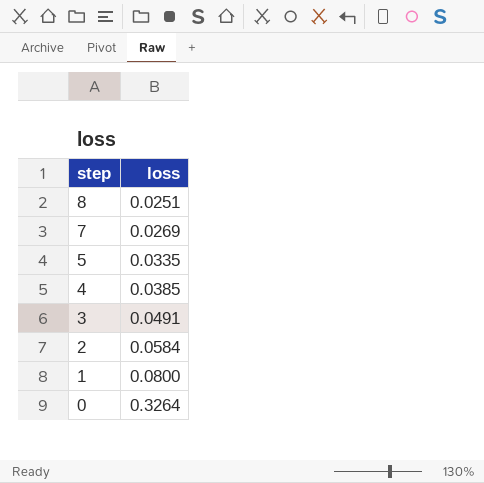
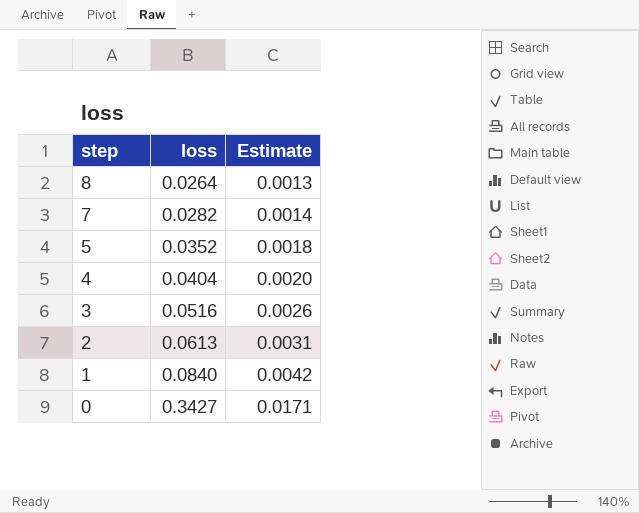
column Estimate | formula: none -> [loss] * 0.05
8 | loss: 0.0251 -> 0.0264
7 | loss: 0.0269 -> 0.0282
5 | loss: 0.0335 -> 0.0352
4 | loss: 0.0385 -> 0.0404
3 | loss: 0.0491 -> 0.0516
2 | loss: 0.0584 -> 0.0613
1 | loss: 0.0800 -> 0.0840
0 | loss: 0.3264 -> 0.3427

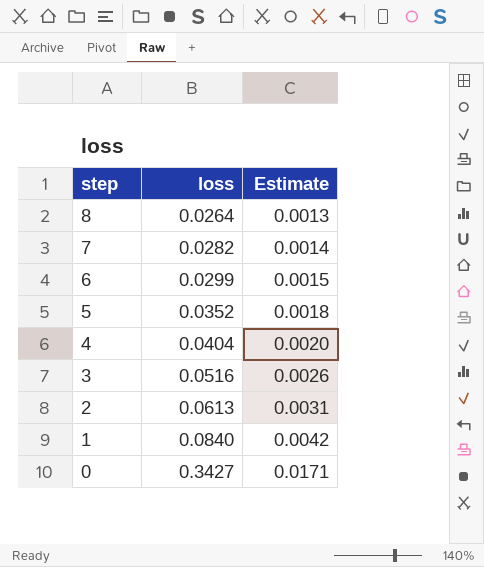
row 6: none -> 0.0299 | 0.0015

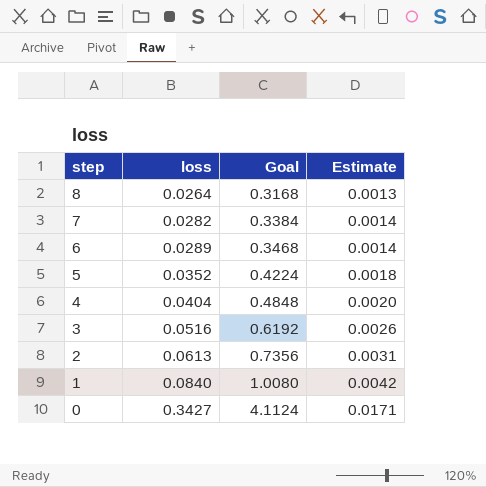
column Goal | formula: none -> [loss] * 12
6 | loss: 0.0299 -> 0.0289
6 | Estimate: 0.0015 -> 0.0014

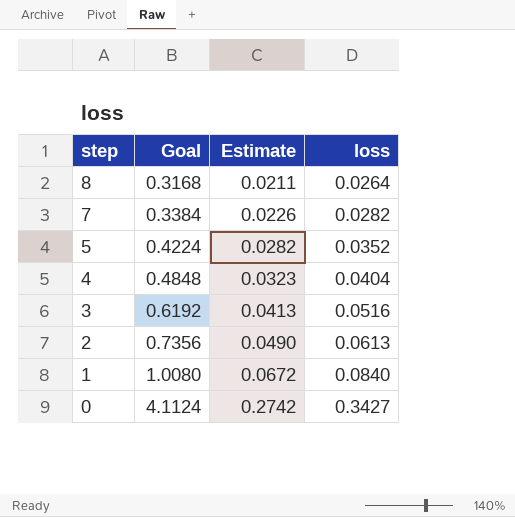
column Estimate | formula: [loss] * 0.05 -> [loss] * 0.8
column loss | position: 2 -> 4
row 6: 0.0289 | 0.3468 | 0.0014 -> none

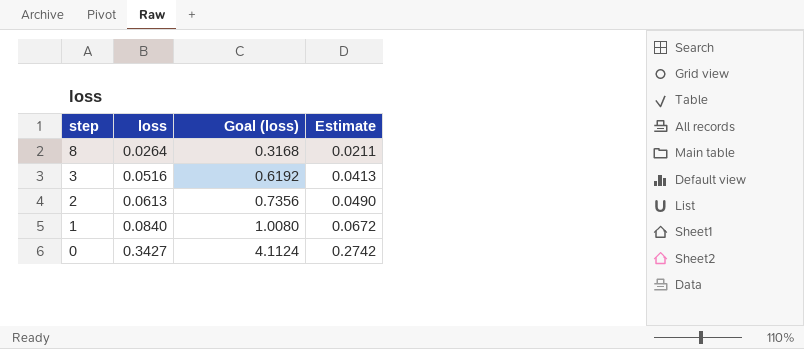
column loss | position: 4 -> 2
column name: Goal -> Goal (loss)
row 7: 0.3384 | 0.0226 | 0.0282 -> none
row 5: 0.4224 | 0.0282 | 0.0352 -> none
row 4: 0.4848 | 0.0323 | 0.0404 -> none

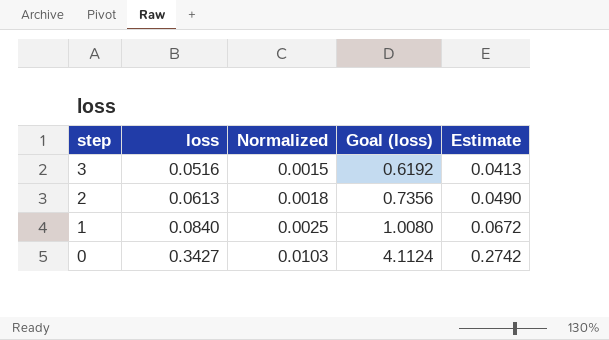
column Normalized | formula: none -> [loss] * 0.03
row 8: 0.0264 | 0.3168 | 0.0211 -> none

